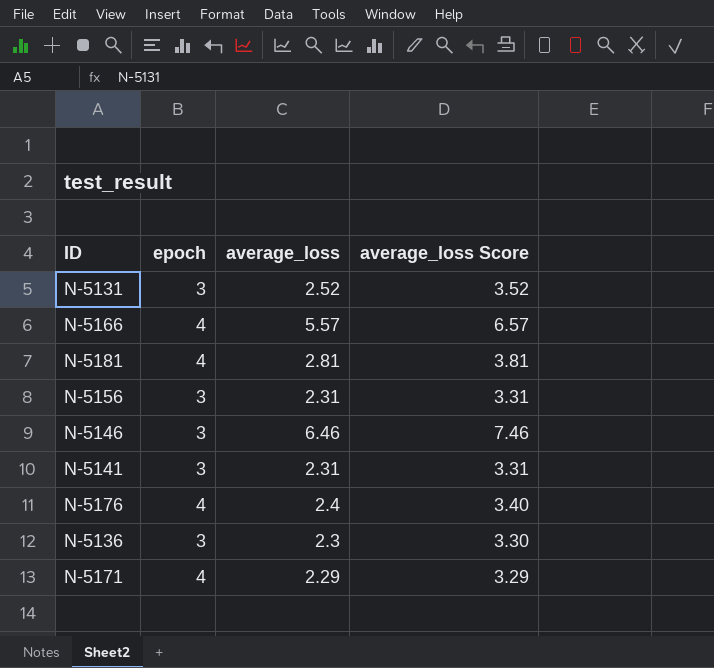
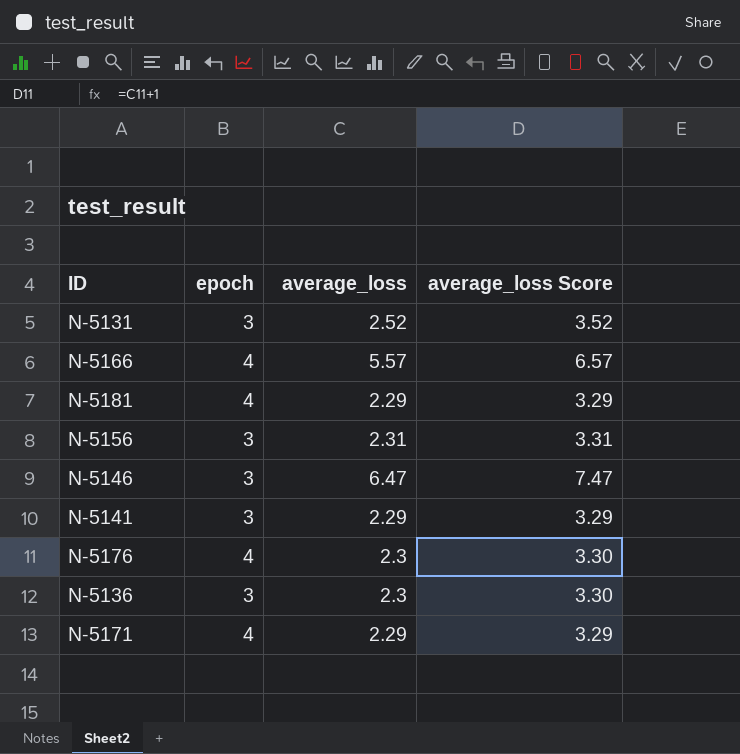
N-5181 | average_loss: 2.81 -> 2.29
N-5181 | average_loss Score: 3.81 -> 3.29
N-5146 | average_loss: 6.46 -> 6.47
N-5146 | average_loss Score: 7.46 -> 7.47
N-5141 | average_loss: 2.31 -> 2.29
N-5141 | average_loss Score: 3.31 -> 3.29
N-5176 | average_loss: 2.4 -> 2.3
N-5176 | average_loss Score: 3.40 -> 3.30

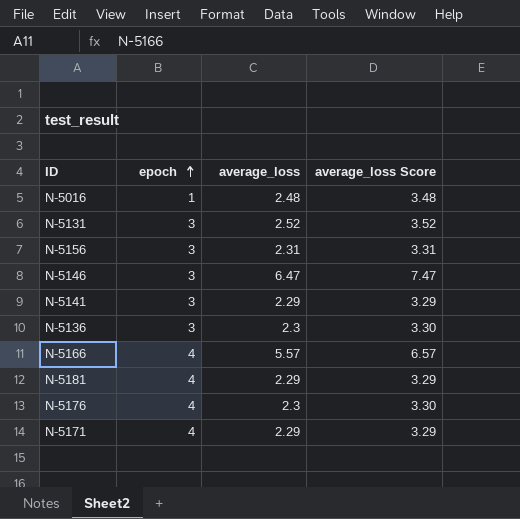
row order: none -> epoch ascending
row N-5016: none -> 1 | 2.48 | 3.48

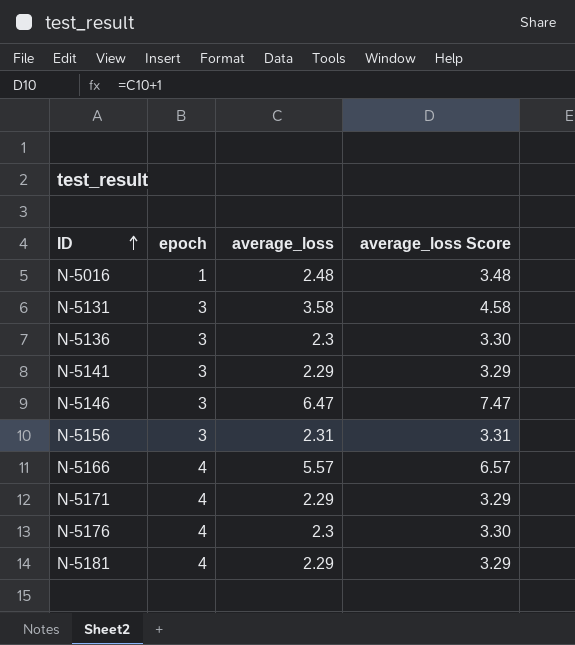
row order: epoch ascending -> ID ascending
N-5131 | average_loss: 2.52 -> 3.58
N-5131 | average_loss Score: 3.52 -> 4.58

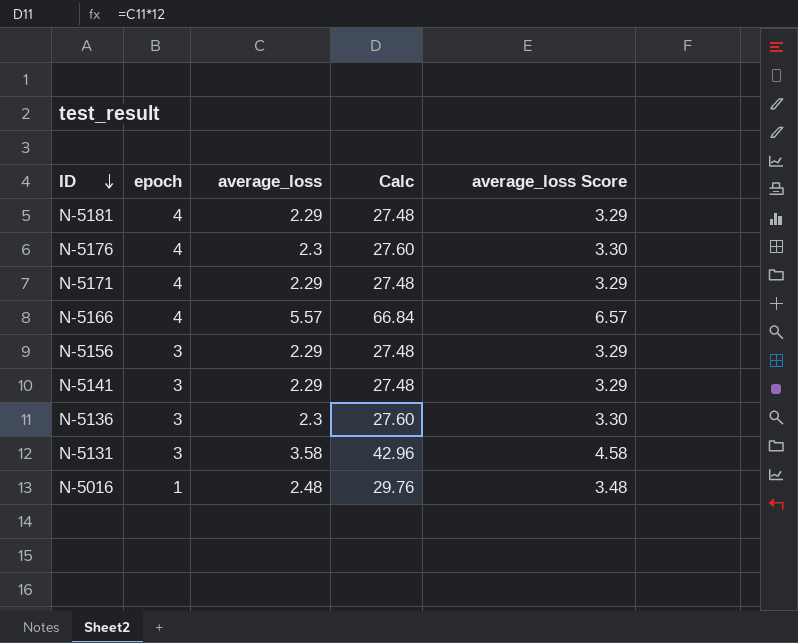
row order: ID ascending -> ID descending
column Calc | formula: none -> [average_loss] * 12
row N-5146: 3 | 6.47 | 7.47 -> none
N-5156 | average_loss: 2.31 -> 2.29
N-5156 | average_loss Score: 3.31 -> 3.29

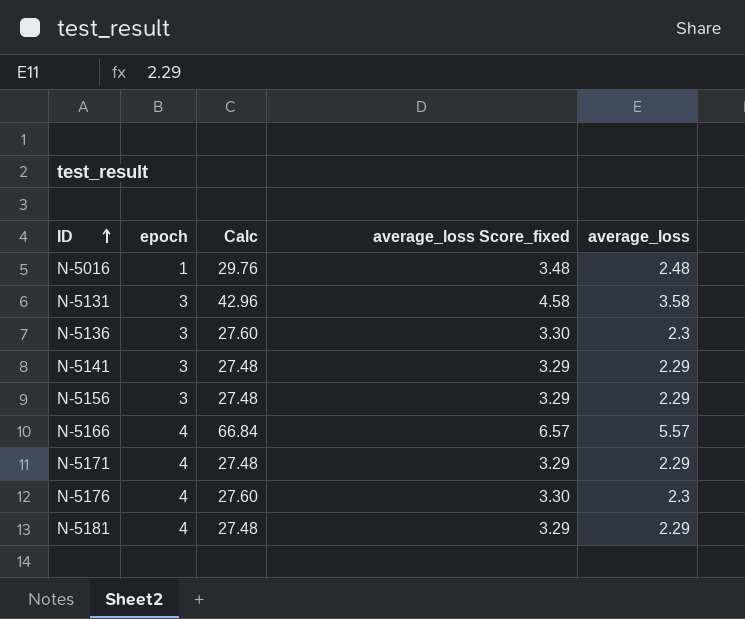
row order: ID descending -> ID ascending
column name: average_loss Score -> average_loss Score_fixed
column average_loss | position: 3 -> 5

